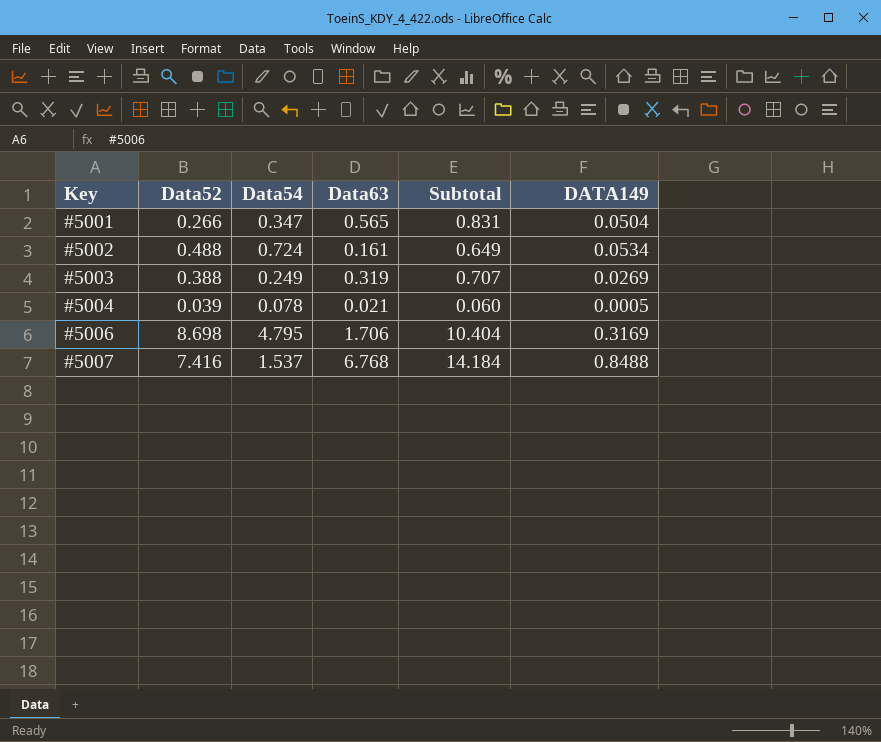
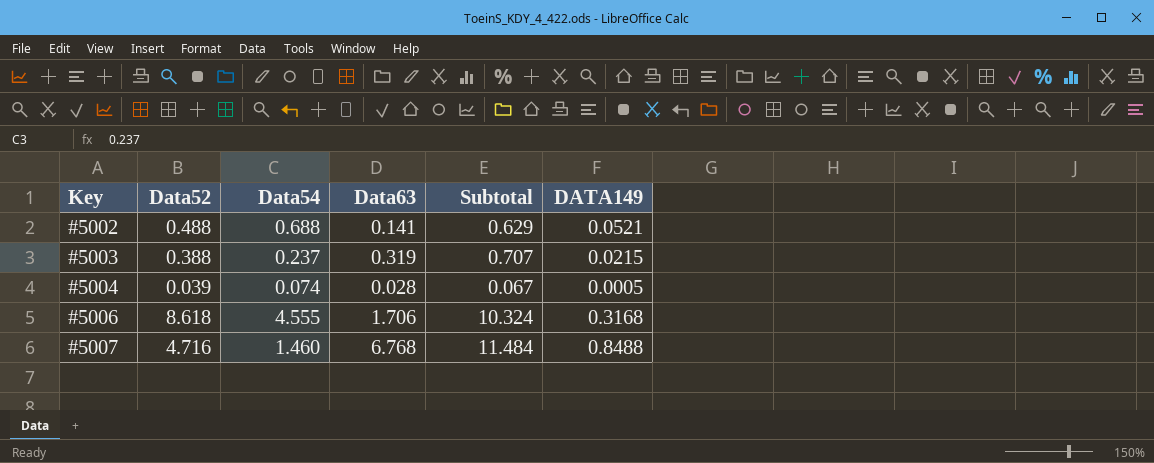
row #5001: 0.266 | 0.347 | 0.565 | 0.831 | 0.0504 -> none
#5002 | Data54: 0.724 -> 0.688
#5002 | Data63: 0.161 -> 0.141
#5002 | Subtotal: 0.649 -> 0.629
#5002 | DATA149: 0.0534 -> 0.0521
#5003 | Data54: 0.249 -> 0.237
#5003 | DATA149: 0.0269 -> 0.0215
#5004 | Data54: 0.078 -> 0.074
#5004 | Data63: 0.021 -> 0.028
#5004 | Subtotal: 0.060 -> 0.067
#5006 | Data52: 8.698 -> 8.618
#5006 | Data54: 4.795 -> 4.555
#5006 | Subtotal: 10.404 -> 10.324
#5006 | DATA149: 0.3169 -> 0.3168
#5007 | Data52: 7.416 -> 4.716
#5007 | Data54: 1.537 -> 1.460
#5007 | Subtotal: 14.184 -> 11.484

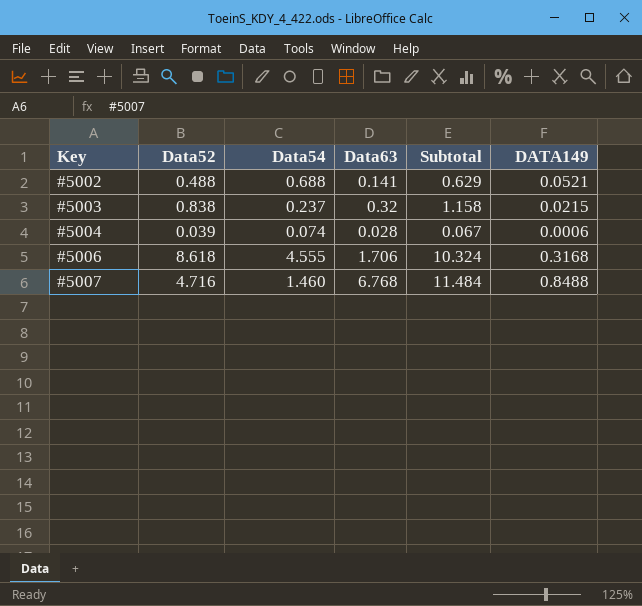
#5003 | Data52: 0.388 -> 0.838
#5003 | Data63: 0.319 -> 0.32
#5003 | Subtotal: 0.707 -> 1.158
#5004 | DATA149: 0.0005 -> 0.0006

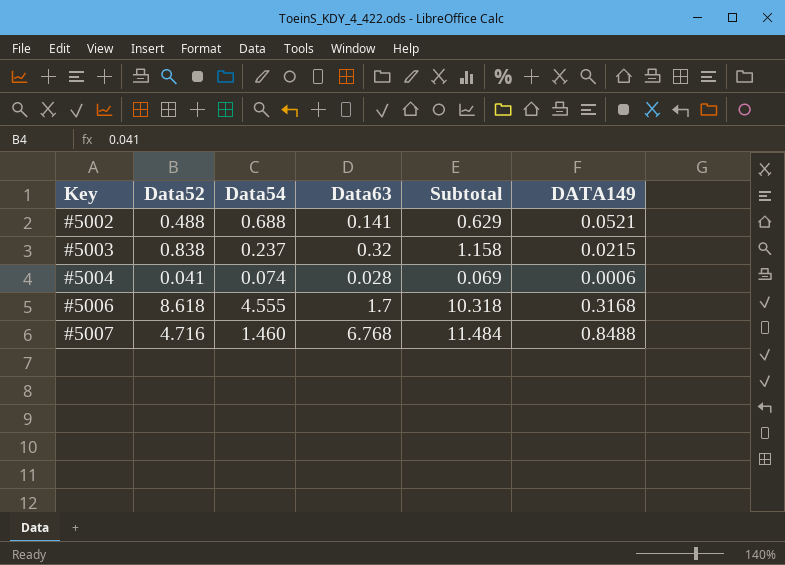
#5004 | Data52: 0.039 -> 0.041
#5004 | Subtotal: 0.067 -> 0.069
#5006 | Data63: 1.706 -> 1.7
#5006 | Subtotal: 10.324 -> 10.318

